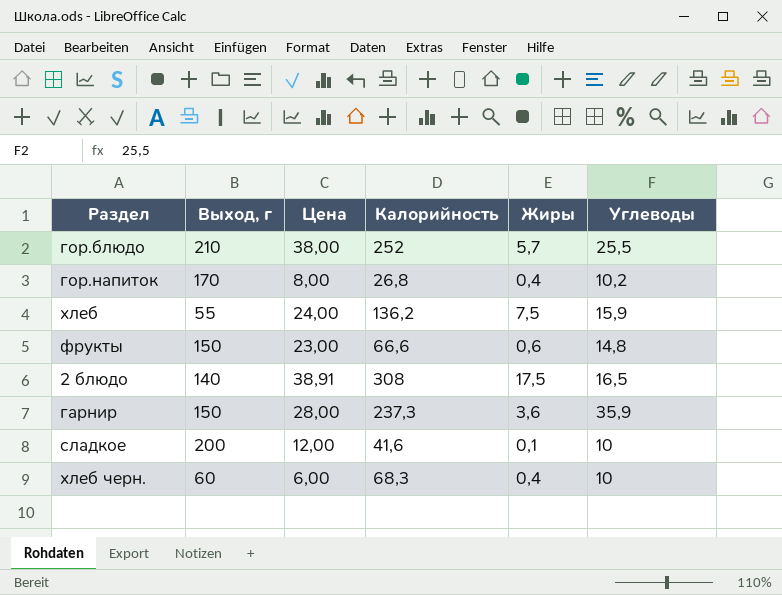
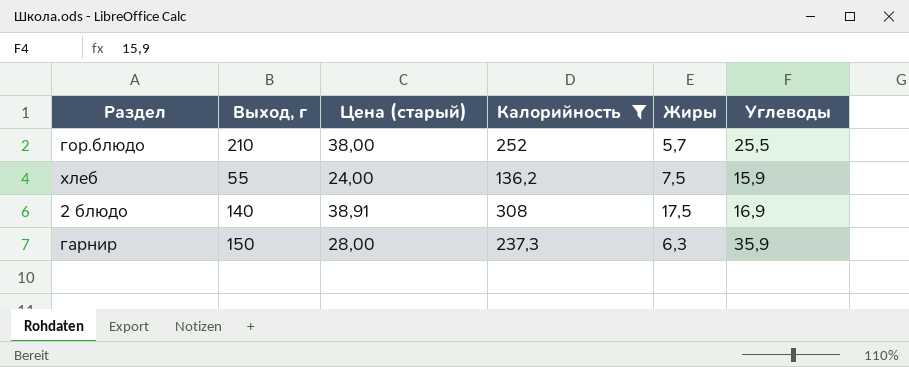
filter: none -> Калорийность >= 136,2
column name: Цена -> Цена (старый)
2 блюдо | Углеводы: 16,5 -> 16,9
гарнир | Жиры: 3,6 -> 6,3

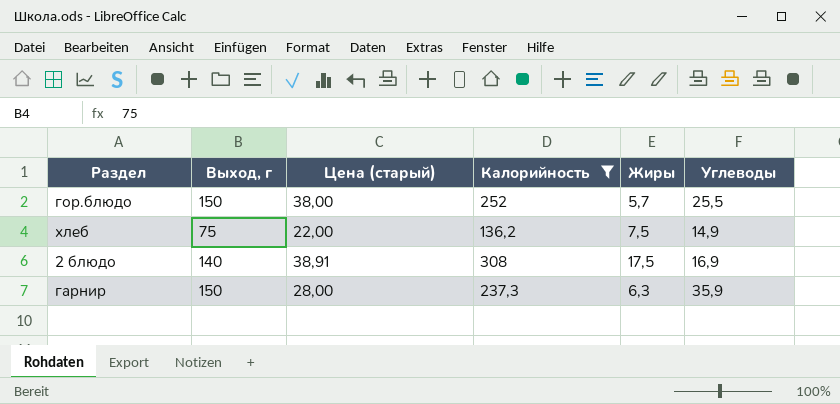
гор.блюдо | Выход, г: 210 -> 150
хлеб | Выход, г: 55 -> 75
хлеб | Цена (старый): 24,00 -> 22,00
хлеб | Углеводы: 15,9 -> 14,9

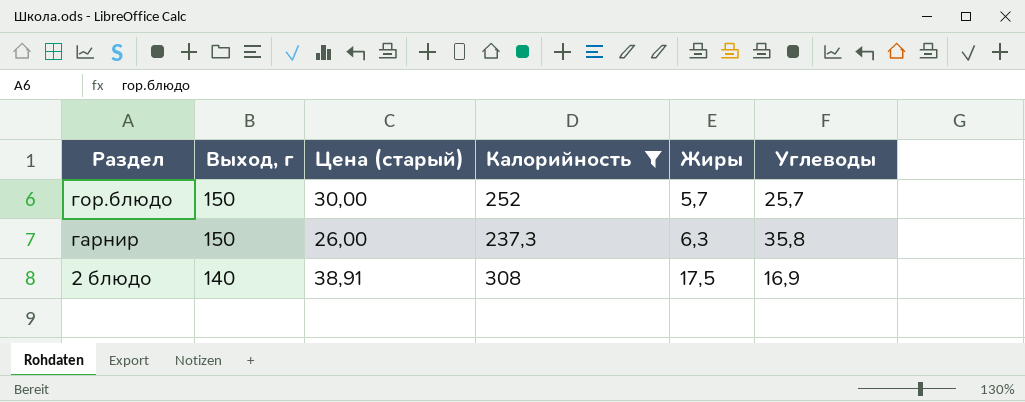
row order: none -> Раздел descending
row хлеб: 75 | 22,00 | 136,2 | 7,5 | 14,9 -> none
гор.блюдо | Цена (старый): 38,00 -> 30,00
гор.блюдо | Углеводы: 25,5 -> 25,7
гарнир | Цена (старый): 28,00 -> 26,00
гарнир | Углеводы: 35,9 -> 35,8

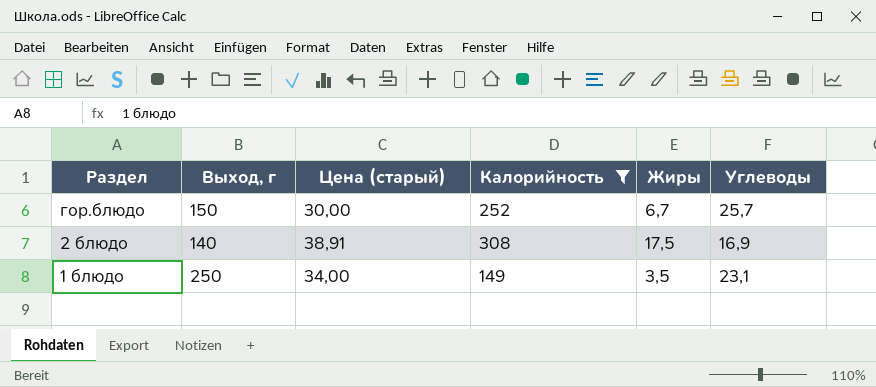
row гарнир: 150 | 26,00 | 237,3 | 6,3 | 35,8 -> none
гор.блюдо | Жиры: 5,7 -> 6,7
row 1 блюдо: none -> 250 | 34,00 | 149 | 3,5 | 23,1

